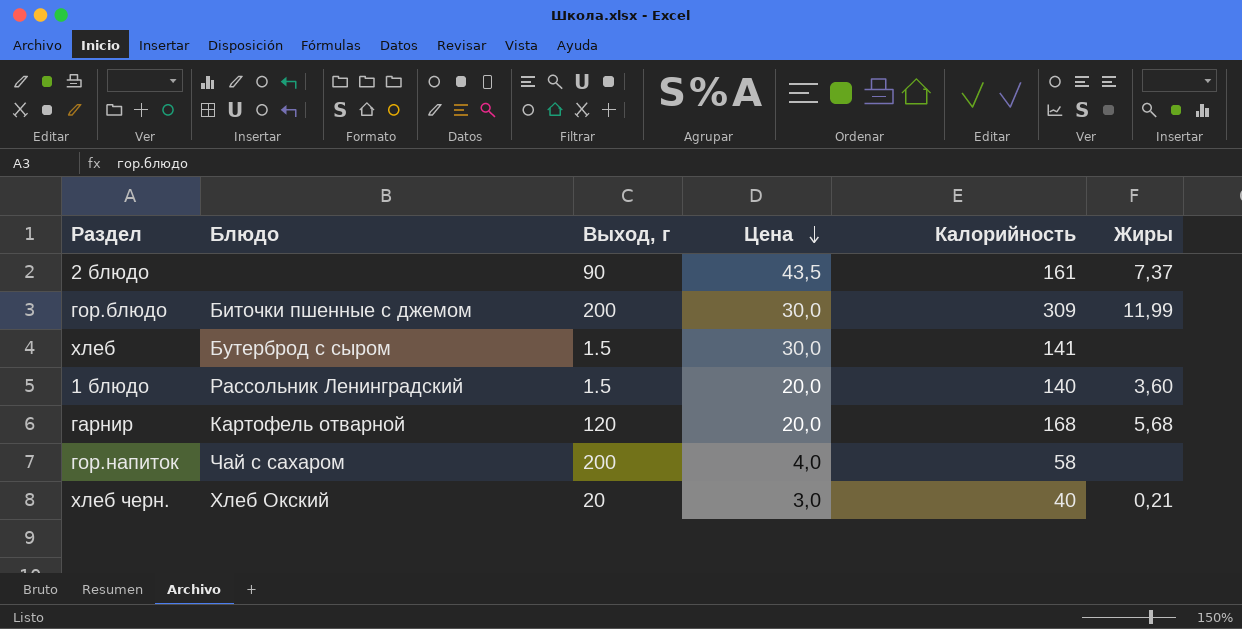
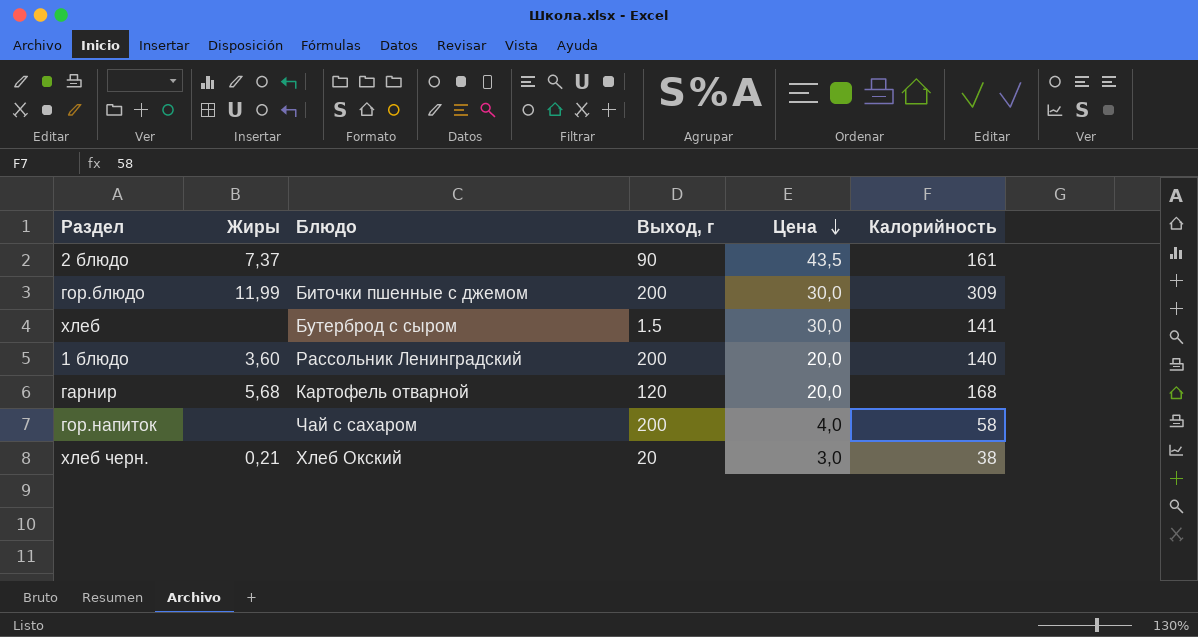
column Жиры | position: 6 -> 2
1 блюдо | Выход, г: 1.5 -> 200
хлеб черн. | Калорийность: 40 -> 38

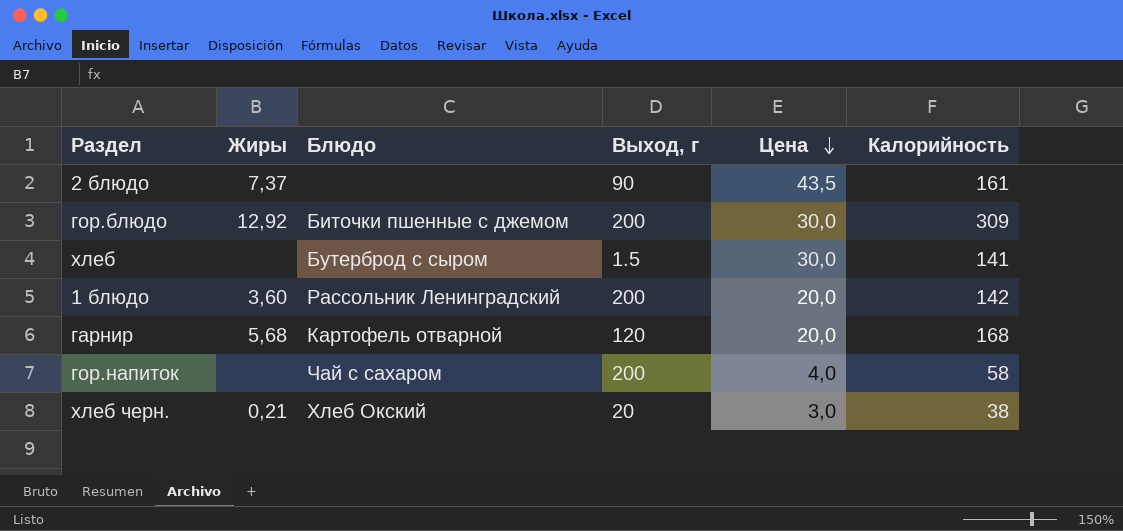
гор.блюдо | Жиры: 11,99 -> 12,92
1 блюдо | Калорийность: 140 -> 142

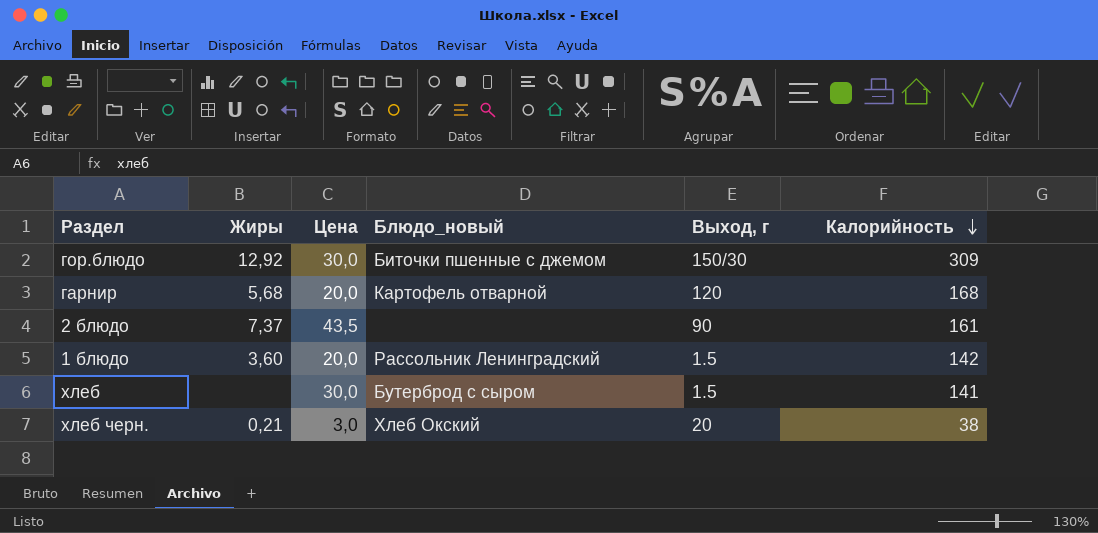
row order: Цена descending -> Калорийность descending
column Цена | position: 5 -> 3
column name: Блюдо -> Блюдо_новый
row гор.напиток: none | Чай с сахаром | 200 | 4,0 | 58 -> none
гор.блюдо | Выход, г: 200 -> 150/30
1 блюдо | Выход, г: 200 -> 1.5

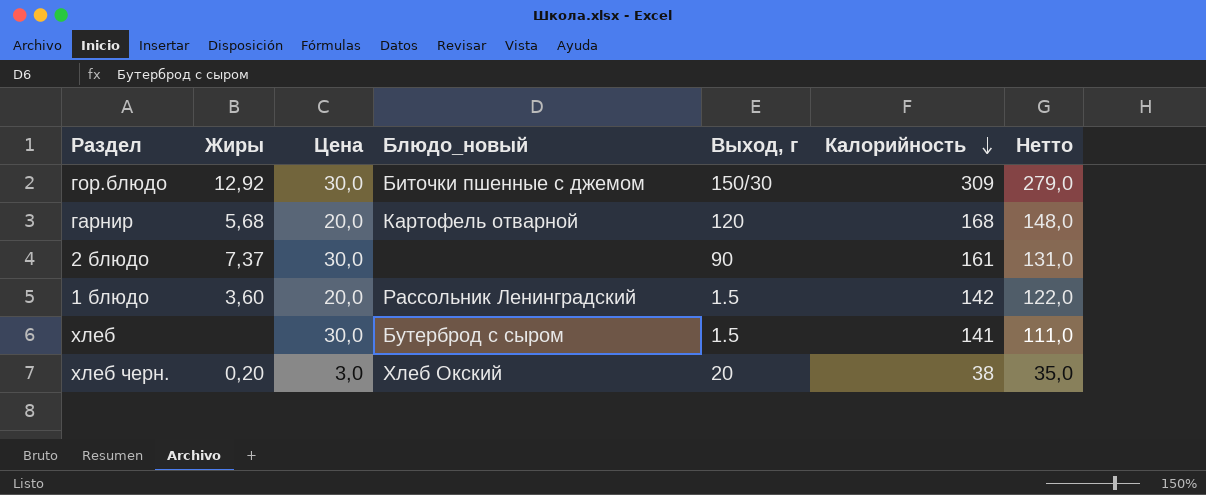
column Нетто | formula: none -> [Калорийность] - [Цена]
2 блюдо | Цена: 43,5 -> 30,0
хлеб черн. | Жиры: 0,21 -> 0,20

